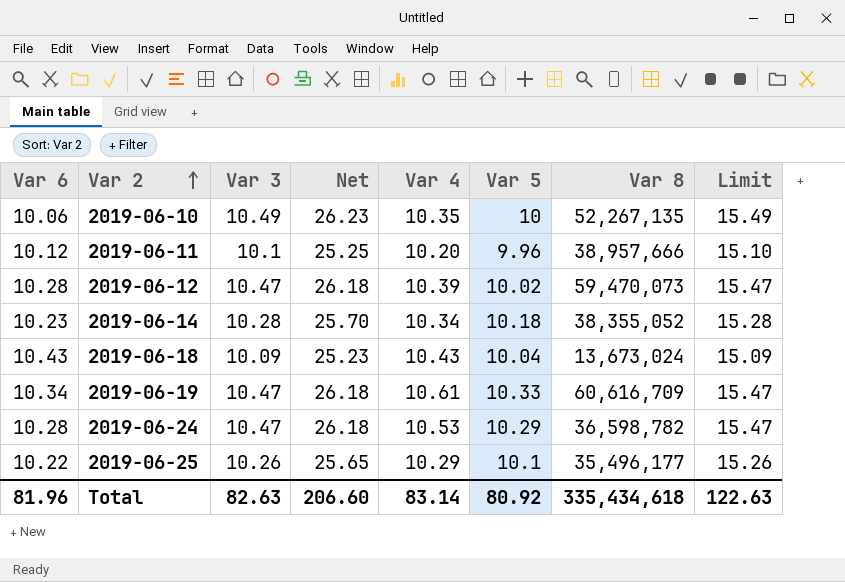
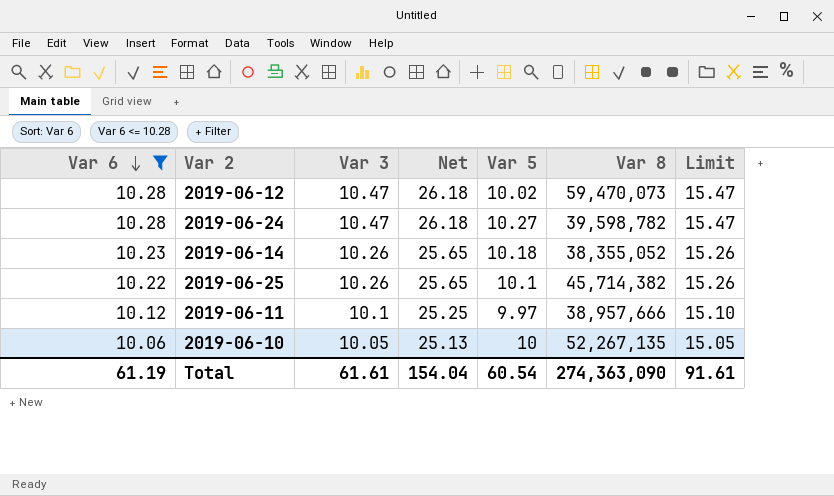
filter: none -> Var 6 <= 10.28
row order: Var 2 ascending -> Var 6 descending
column Var 4 | position: 5 -> none
2019-06-24 | Var 5: 10.29 -> 10.27
2019-06-24 | Var 8: 36,598,782 -> 39,598,782
2019-06-14 | Var 3: 10.28 -> 10.26
2019-06-14 | Net: 25.70 -> 25.65
2019-06-14 | Limit: 15.28 -> 15.26
2019-06-25 | Var 8: 35,496,177 -> 45,714,382
2019-06-11 | Var 5: 9.96 -> 9.97
2019-06-10 | Var 3: 10.49 -> 10.05
2019-06-10 | Net: 26.23 -> 25.13
2019-06-10 | Limit: 15.49 -> 15.05
Total | Var 6: 81.96 -> 61.19
Total | Var 3: 82.63 -> 61.61
Total | Net: 206.60 -> 154.04
Total | Var 5: 80.92 -> 60.54
Total | Var 8: 335,434,618 -> 274,363,090
Total | Limit: 122.63 -> 91.61

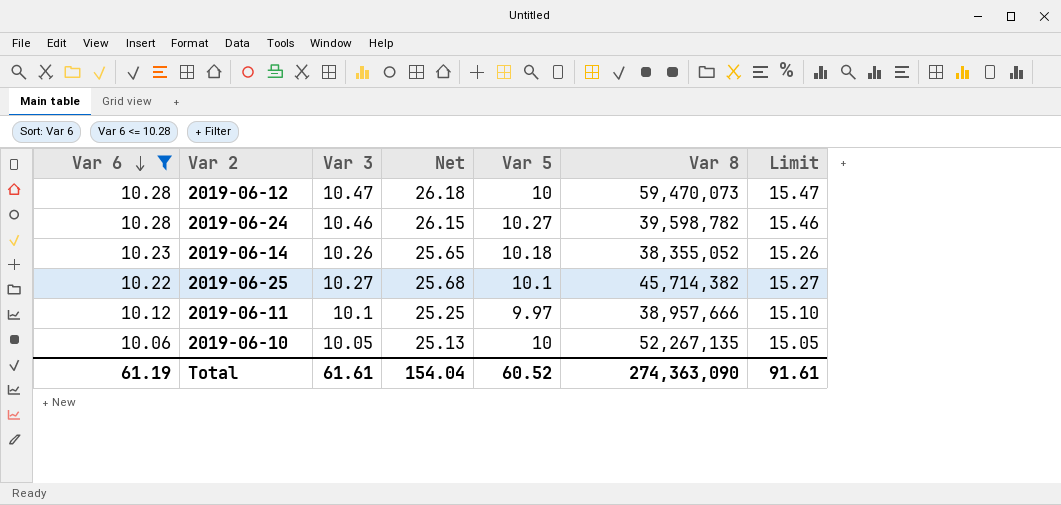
2019-06-12 | Var 5: 10.02 -> 10
2019-06-24 | Var 3: 10.47 -> 10.46
2019-06-24 | Net: 26.18 -> 26.15
2019-06-24 | Limit: 15.47 -> 15.46
2019-06-25 | Var 3: 10.26 -> 10.27
2019-06-25 | Net: 25.65 -> 25.68
2019-06-25 | Limit: 15.26 -> 15.27
Total | Var 5: 60.54 -> 60.52

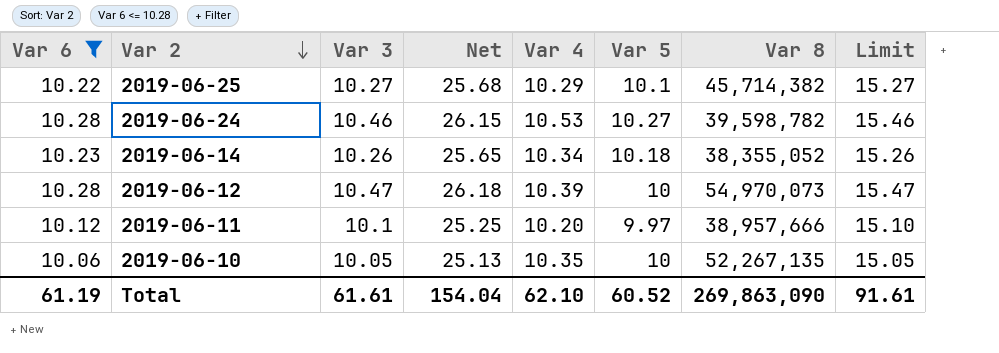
row order: Var 6 descending -> Var 2 descending
column Var 4 | position: none -> 5
2019-06-12 | Var 8: 59,470,073 -> 54,970,073
Total | Var 8: 274,363,090 -> 269,863,090

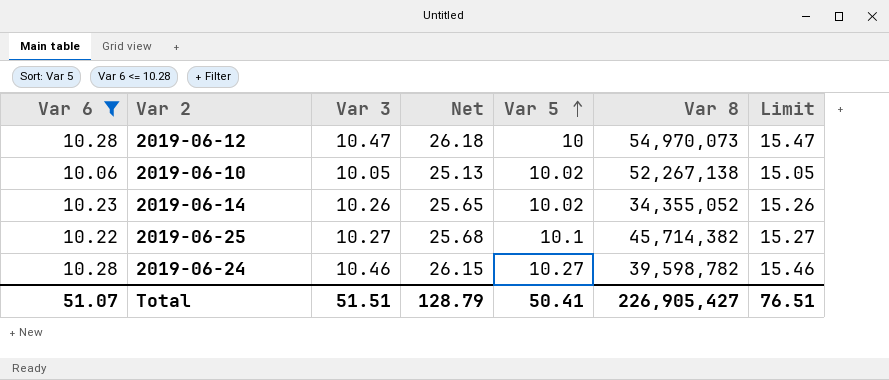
row order: Var 2 descending -> Var 5 ascending
column Var 4 | position: 5 -> none
row 2019-06-11: 10.12 | 10.1 | 25.25 | 10.20 | 9.97 | 38,957,666 | 15.10 -> none
2019-06-10 | Var 5: 10 -> 10.02
2019-06-10 | Var 8: 52,267,135 -> 52,267,138
2019-06-14 | Var 5: 10.18 -> 10.02
2019-06-14 | Var 8: 38,355,052 -> 34,355,052
Total | Var 6: 61.19 -> 51.07
Total | Var 3: 61.61 -> 51.51
Total | Net: 154.04 -> 128.79
Total | Var 5: 60.52 -> 50.41
Total | Var 8: 269,863,090 -> 226,905,427
Total | Limit: 91.61 -> 76.51

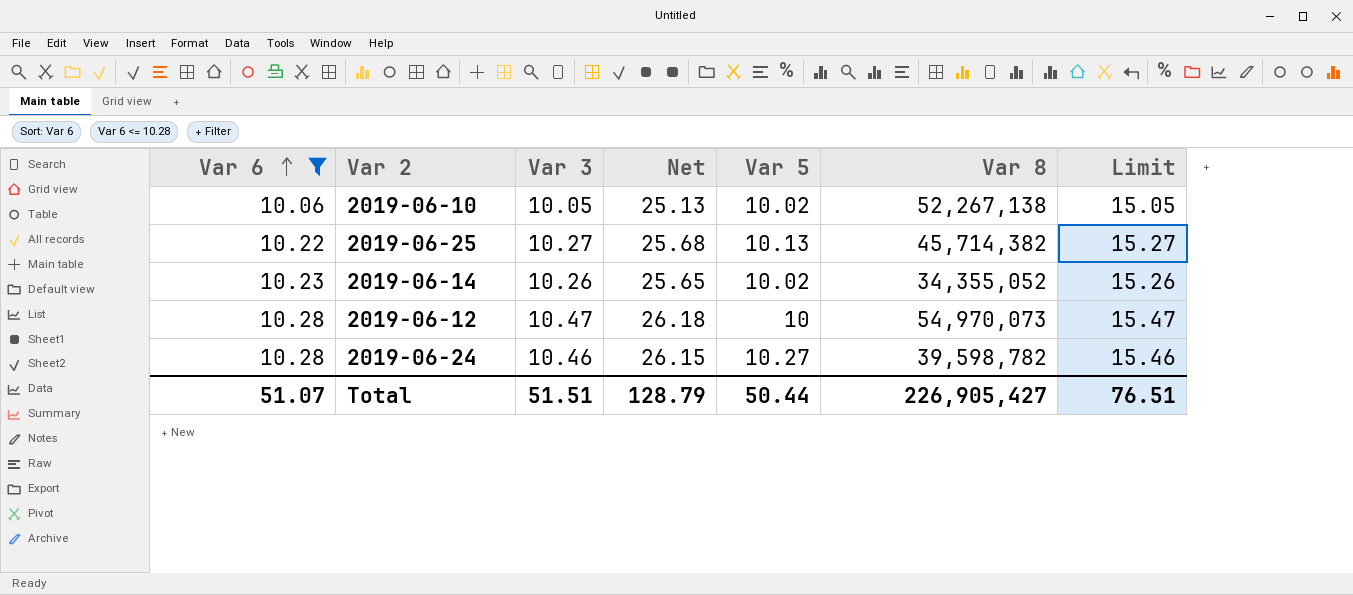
row order: Var 5 ascending -> Var 6 ascending
2019-06-25 | Var 5: 10.1 -> 10.13
Total | Var 5: 50.41 -> 50.44

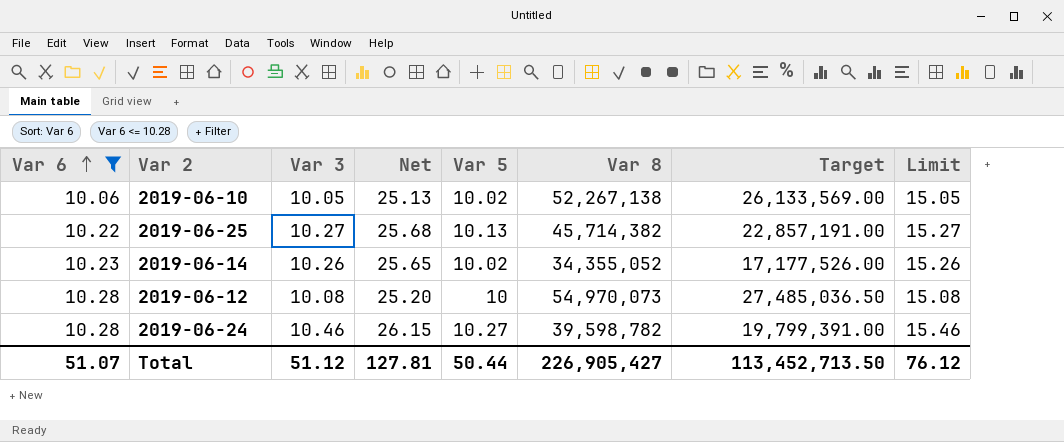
column Target | formula: none -> [Var 8] * 0.5
2019-06-12 | Var 3: 10.47 -> 10.08
2019-06-12 | Net: 26.18 -> 25.20
2019-06-12 | Limit: 15.47 -> 15.08
Total | Var 3: 51.51 -> 51.12
Total | Net: 128.79 -> 127.81
Total | Limit: 76.51 -> 76.12

